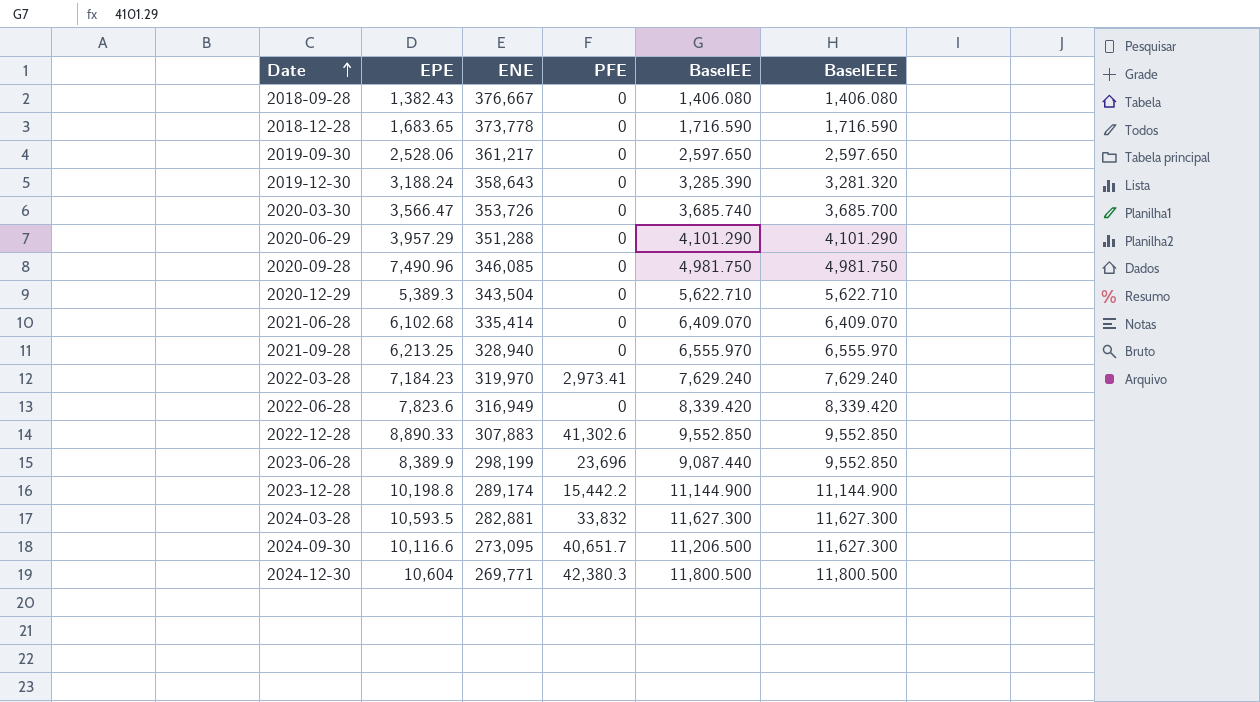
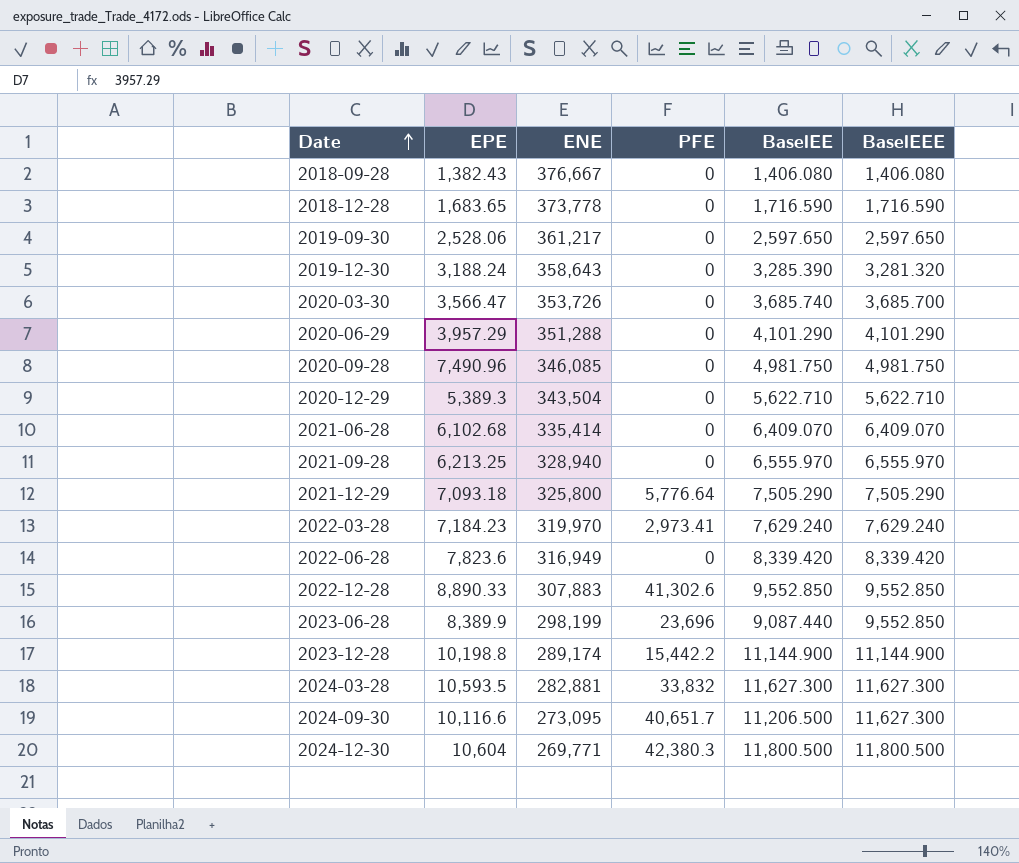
row 2021-12-29: none -> 7,093.18 | 325,800 | 5,776.64 | 7,505.290 | 7,505.290

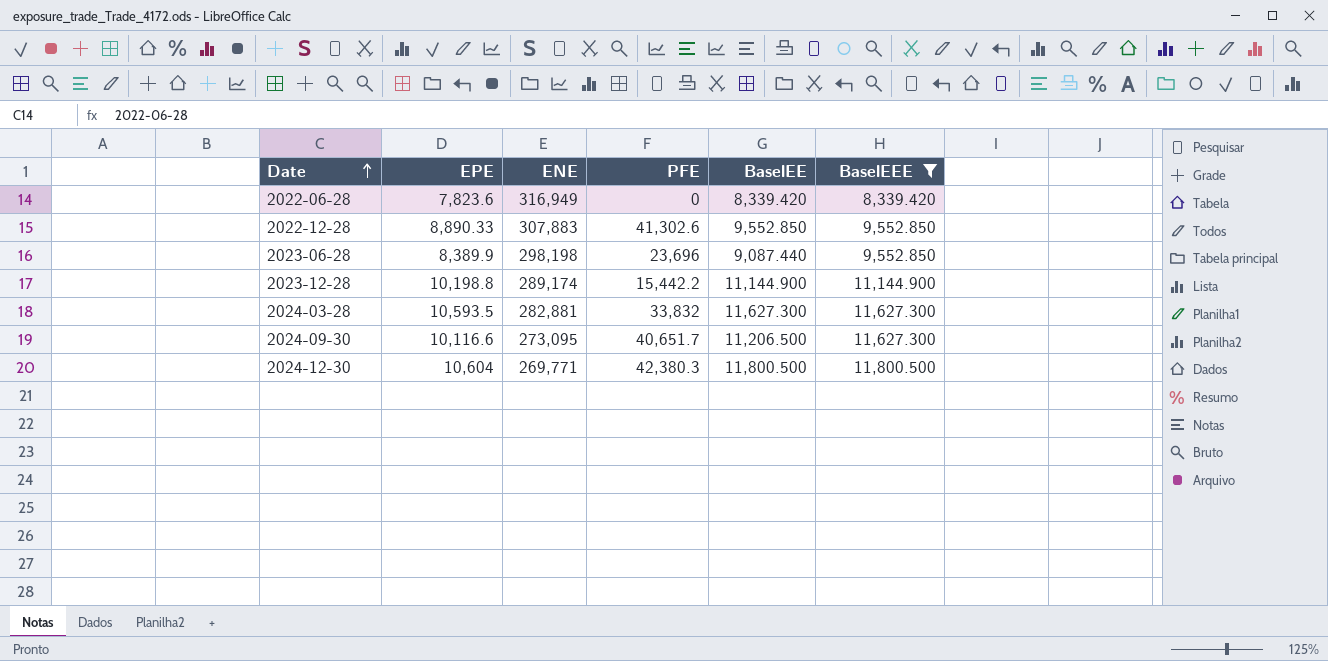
filter: none -> BaselEEE >= 8,339.420
2023-06-28 | ENE: 298,199 -> 298,198

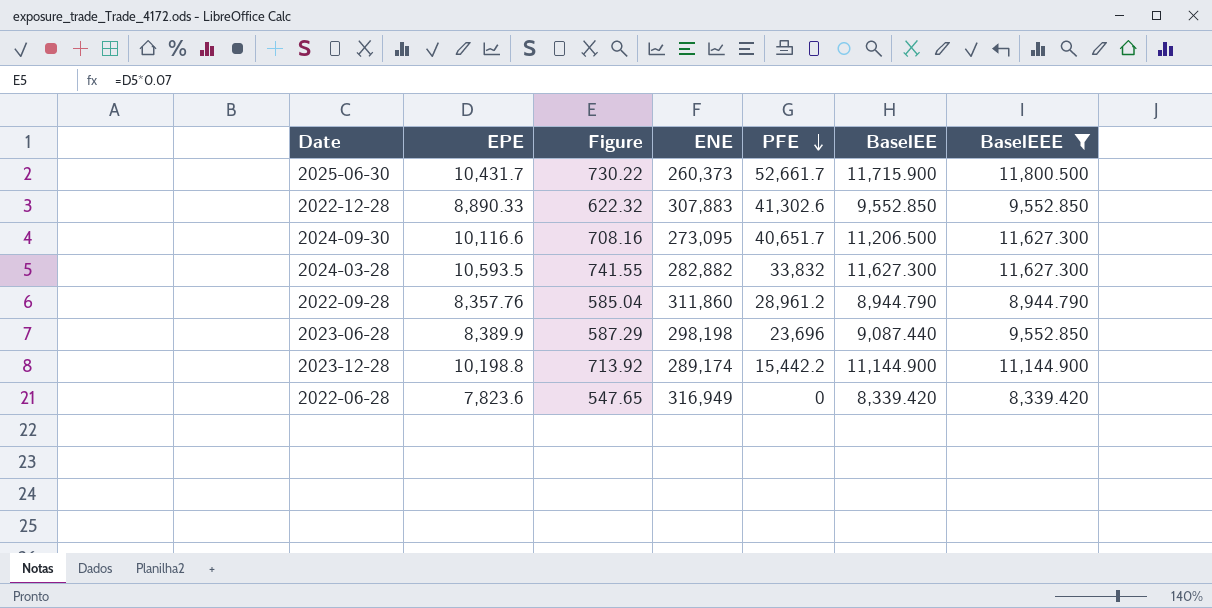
row order: Date ascending -> PFE descending
column Figure | formula: none -> [EPE] * 0.07
row 2024-12-30: 10,604 | 269,771 | 42,380.3 | 11,800.500 | 11,800.500 -> none
row 2025-06-30: none -> 10,431.7 | 730.22 | 260,373 | 52,661.7 | 11,715.900 | 11,800.500
2024-03-28 | ENE: 282,881 -> 282,882
row 2022-09-28: none -> 8,357.76 | 585.04 | 311,860 | 28,961.2 | 8,944.790 | 8,944.790

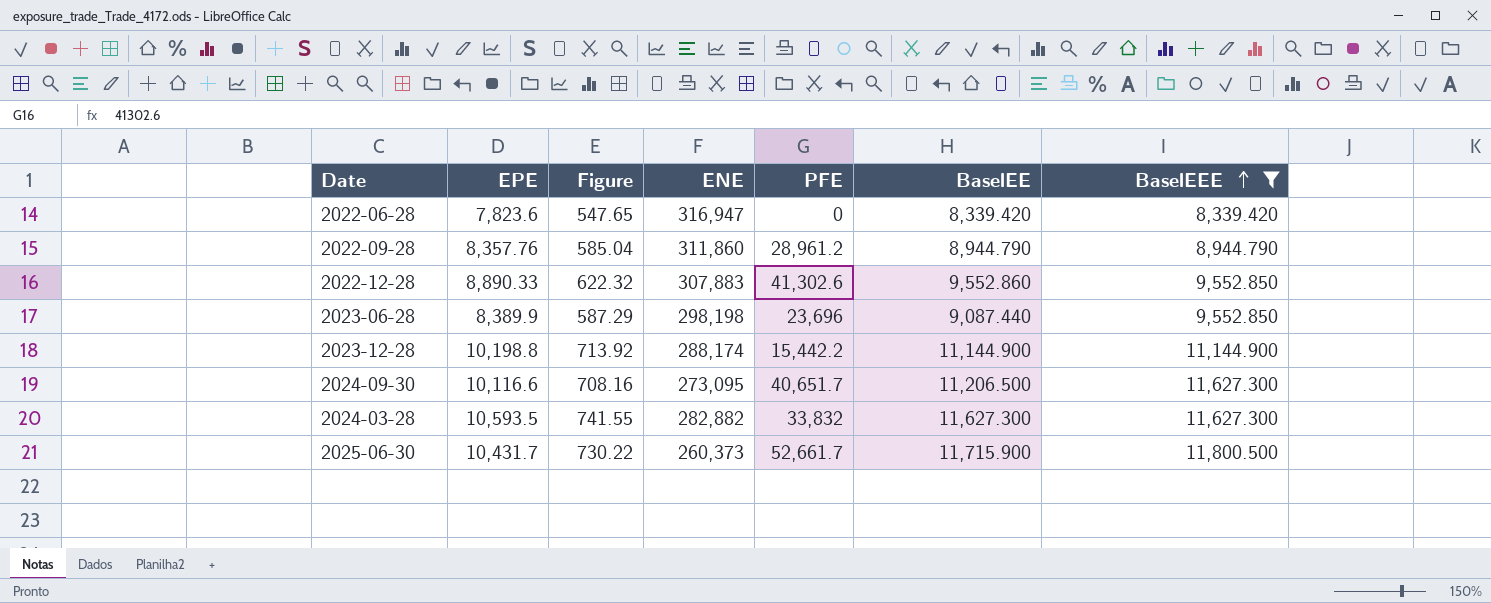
row order: PFE descending -> BaselEEE ascending
2022-06-28 | ENE: 316,949 -> 316,947
2022-12-28 | BaselEE: 9,552.850 -> 9,552.860
2023-12-28 | ENE: 289,174 -> 288,174

